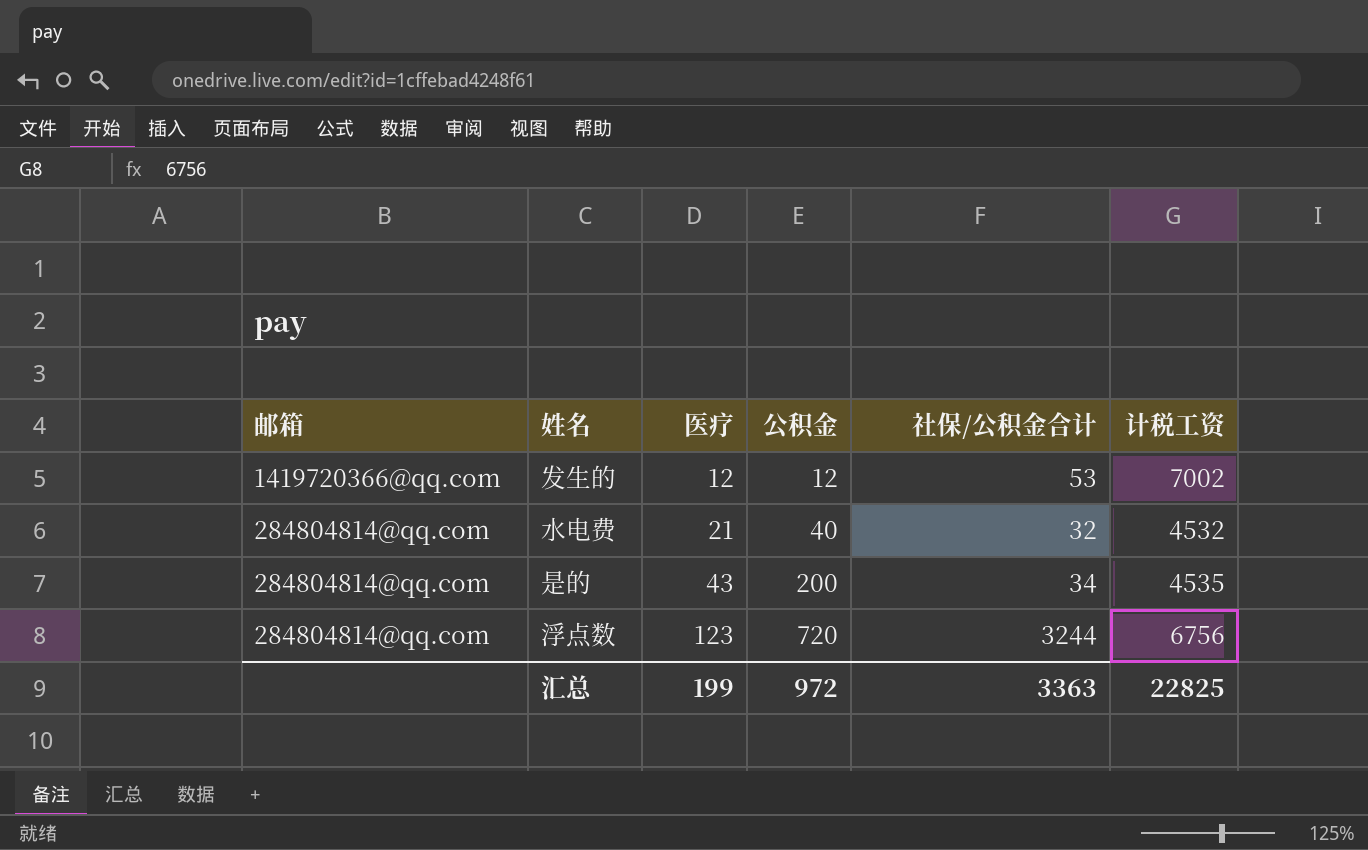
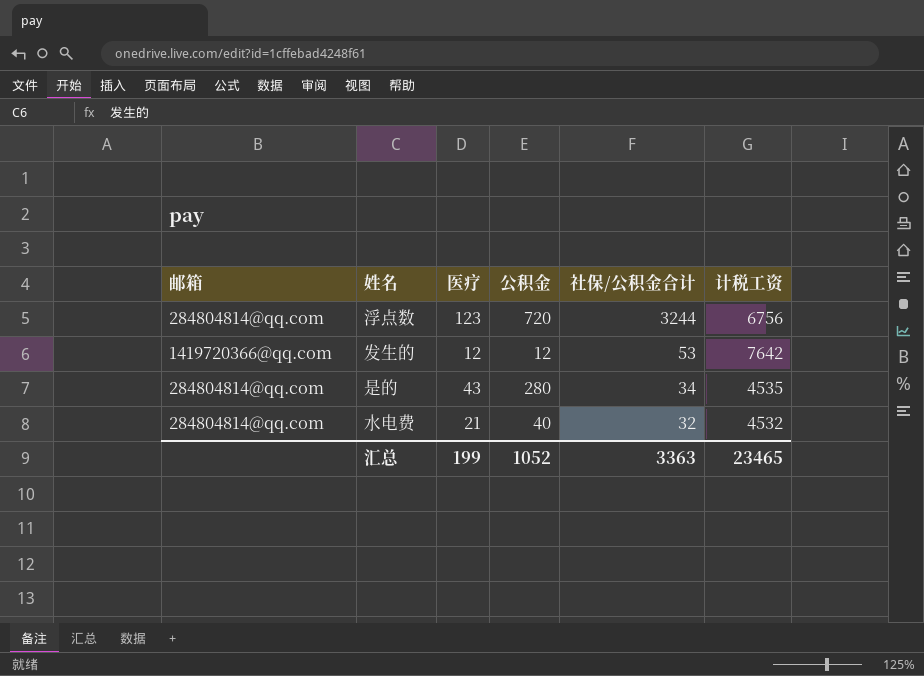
row order: 邮箱 descending -> 社保/公积金合计 descending
发生的 | 计税工资: 7002 -> 7642
是的 | 公积金: 200 -> 280
汇总 | 公积金: 972 -> 1052
汇总 | 计税工资: 22825 -> 23465

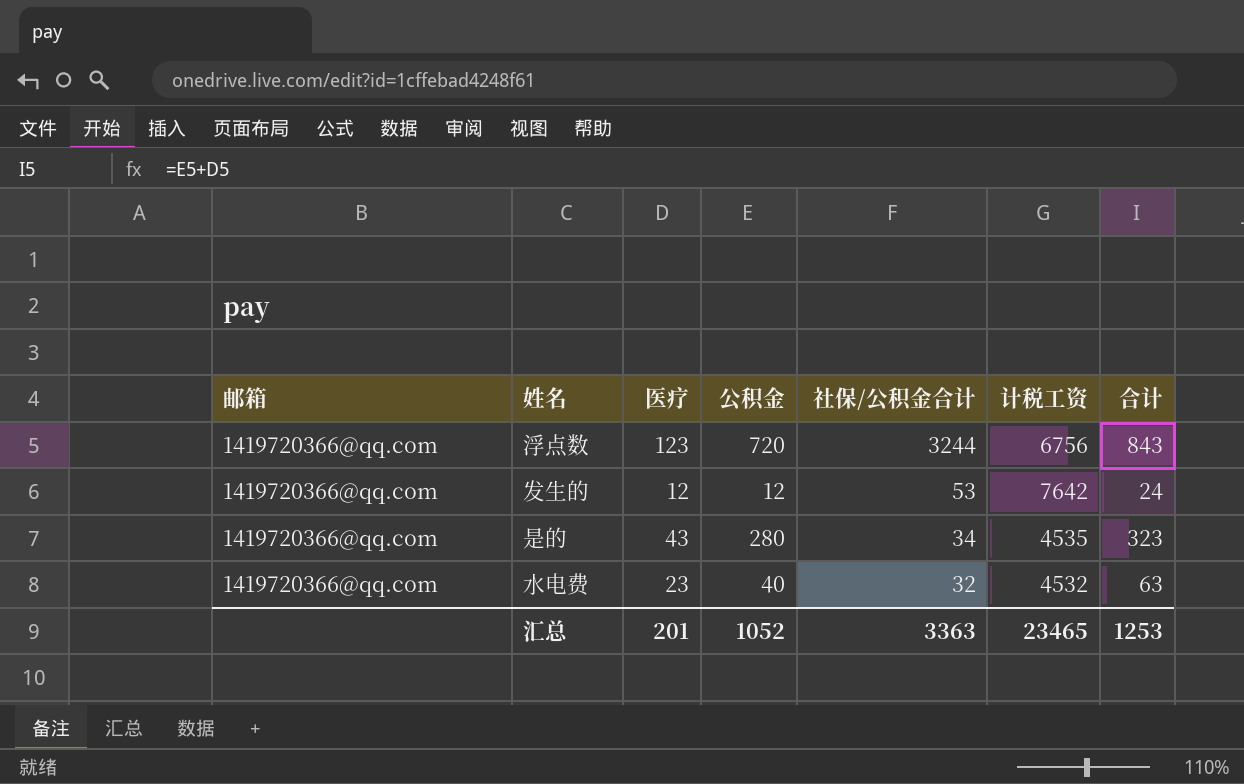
column 合计 | formula: none -> [医疗] + [公积金]
浮点数 | 邮箱: 284804814@qq.com -> 1419720366@qq.com
是的 | 邮箱: 284804814@qq.com -> 1419720366@qq.com
水电费 | 邮箱: 284804814@qq.com -> 1419720366@qq.com
水电费 | 医疗: 21 -> 23
汇总 | 医疗: 199 -> 201

